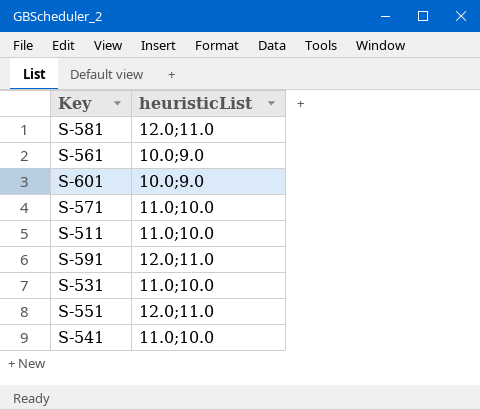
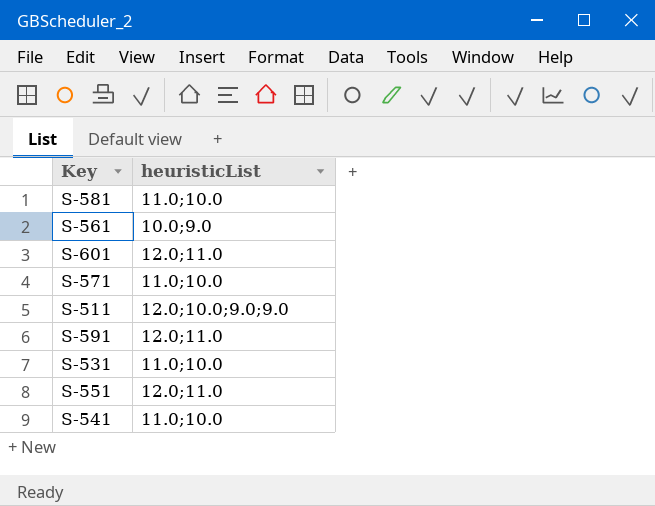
S-581 | heuristicList: 12.0;11.0 -> 11.0;10.0
S-601 | heuristicList: 10.0;9.0 -> 12.0;11.0
S-511 | heuristicList: 11.0;10.0 -> 12.0;10.0;9.0;9.0

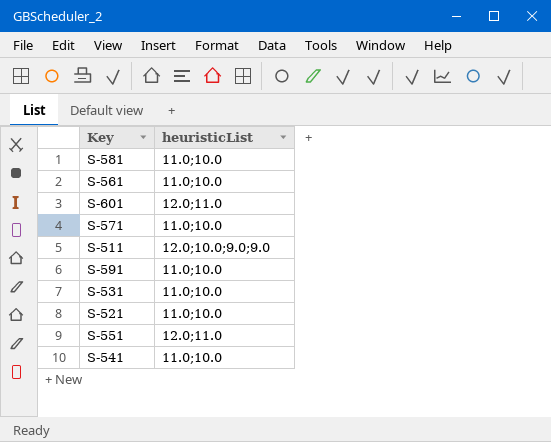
S-561 | heuristicList: 10.0;9.0 -> 11.0;10.0
S-591 | heuristicList: 12.0;11.0 -> 11.0;10.0
row S-521: none -> 11.0;10.0

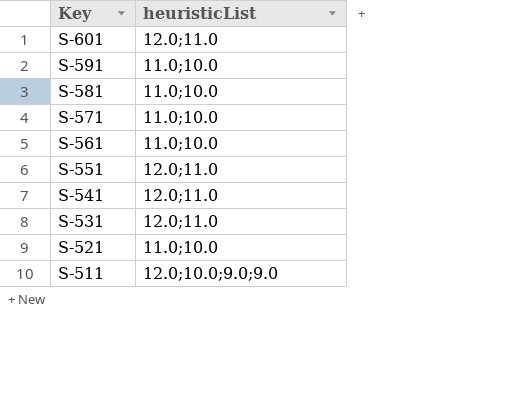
row order: none -> Key descending
S-541 | heuristicList: 11.0;10.0 -> 12.0;11.0
S-531 | heuristicList: 11.0;10.0 -> 12.0;11.0

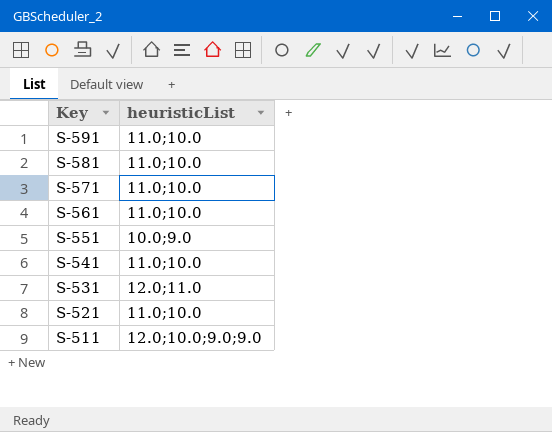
row S-601: 12.0;11.0 -> none
S-551 | heuristicList: 12.0;11.0 -> 10.0;9.0
S-541 | heuristicList: 12.0;11.0 -> 11.0;10.0

